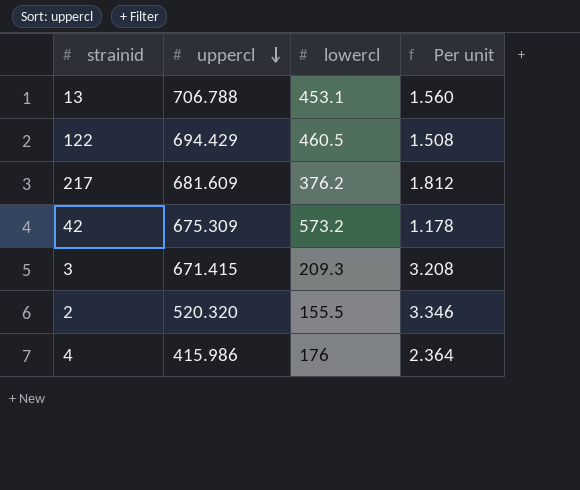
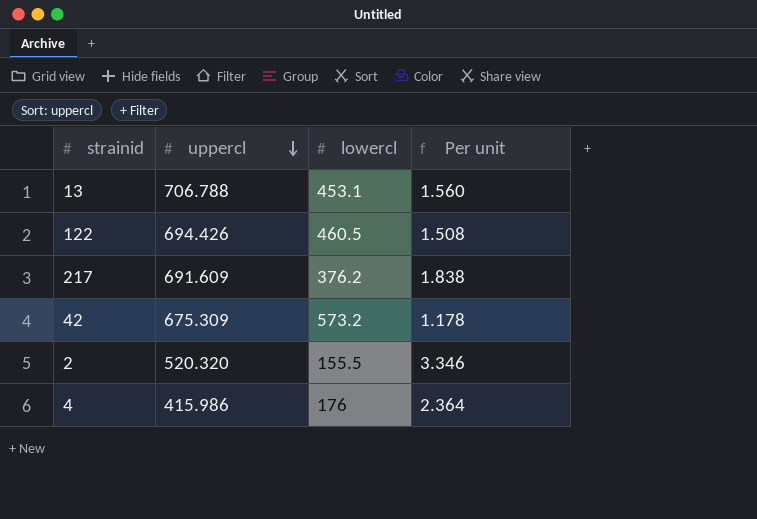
row 3: 671.415 | 209.3 | 3.208 -> none
122 | uppercl: 694.429 -> 694.426
217 | uppercl: 681.609 -> 691.609
217 | Per unit: 1.812 -> 1.838

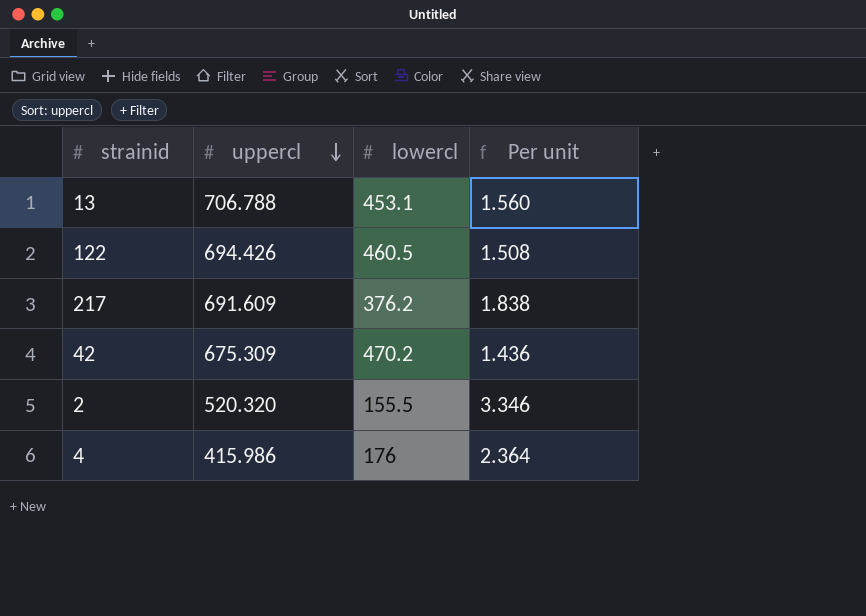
42 | lowercl: 573.2 -> 470.2
42 | Per unit: 1.178 -> 1.436

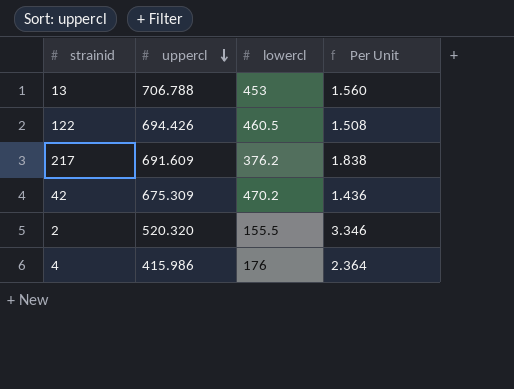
column name: Per unit -> Per Unit
13 | lowercl: 453.1 -> 453

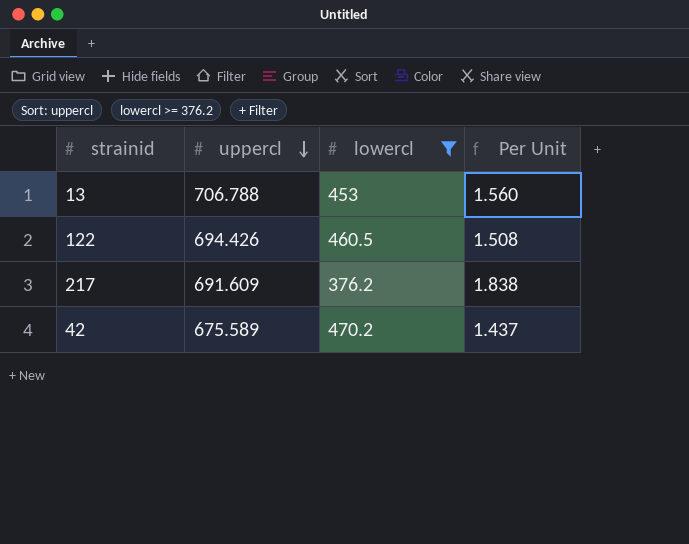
filter: none -> lowercl >= 376.2
42 | uppercl: 675.309 -> 675.589
42 | Per Unit: 1.436 -> 1.437

